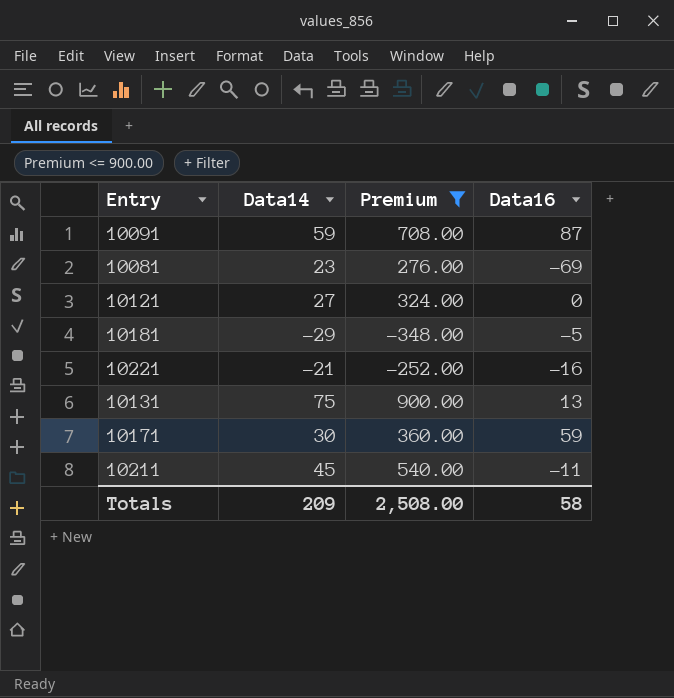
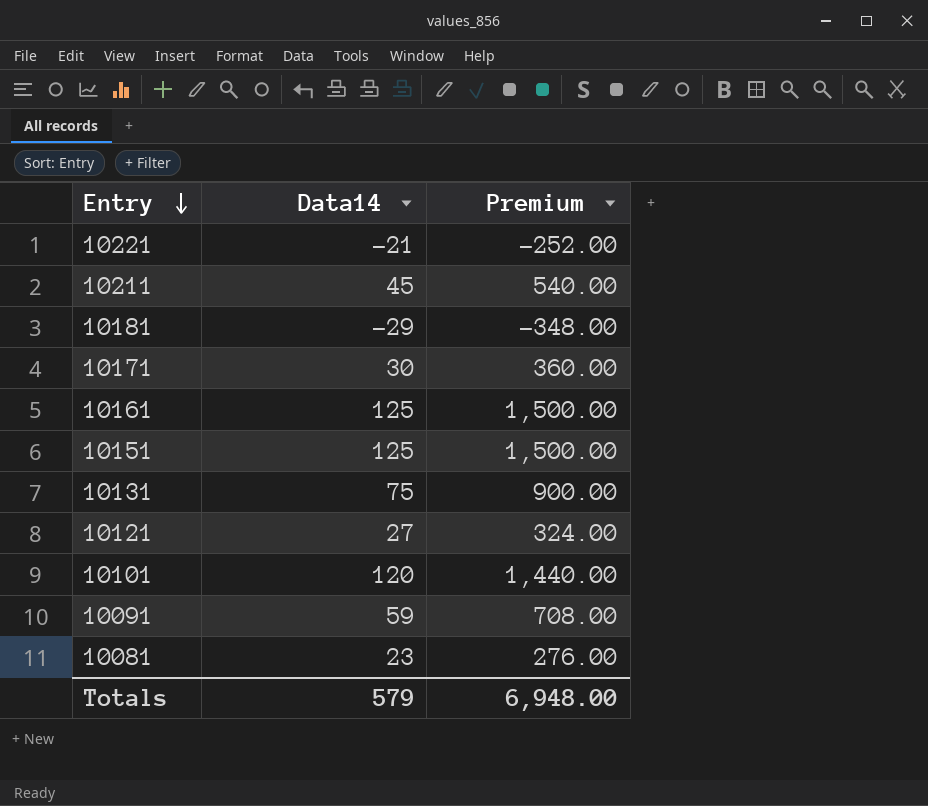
filter: Premium <= 900.00 -> none
row order: none -> Entry descending
column Data16 | position: 4 -> none
Totals | Data14: 209 -> 579
Totals | Premium: 2,508.00 -> 6,948.00

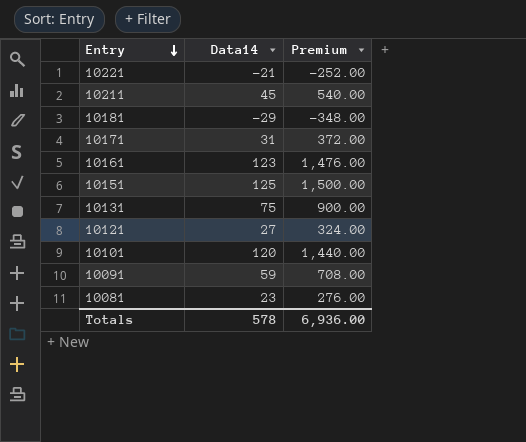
10171 | Data14: 30 -> 31
10171 | Premium: 360.00 -> 372.00
10161 | Data14: 125 -> 123
10161 | Premium: 1,500.00 -> 1,476.00
Totals | Data14: 579 -> 578
Totals | Premium: 6,948.00 -> 6,936.00

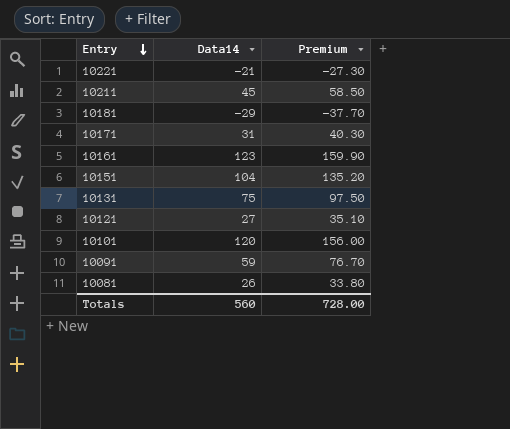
column Premium | formula: [Data14] * 12 -> [Data14] * 1.3
10151 | Data14: 125 -> 104
10081 | Data14: 23 -> 26
Totals | Data14: 578 -> 560
Totals | Premium: 6,936.00 -> 728.00

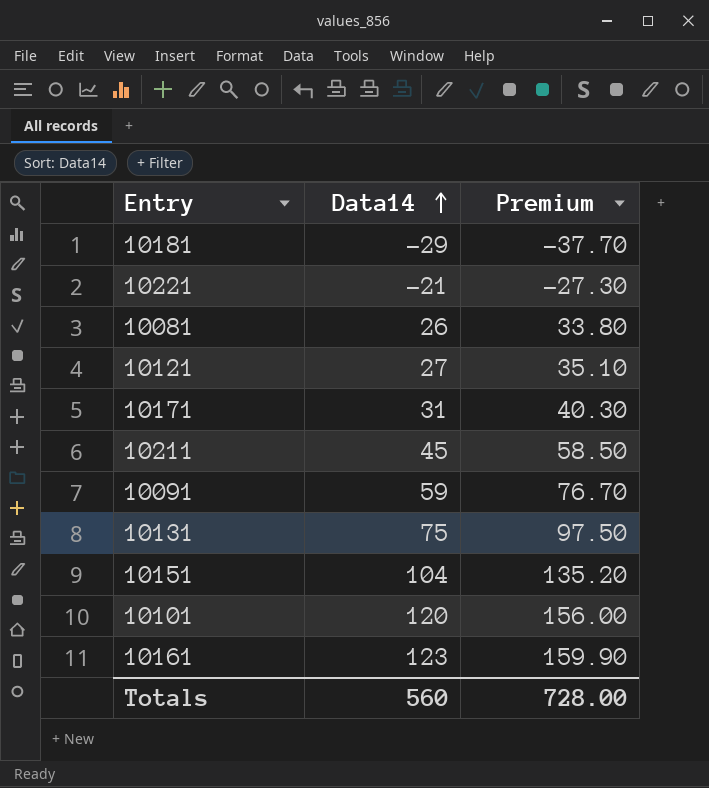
row order: Entry descending -> Data14 ascending

